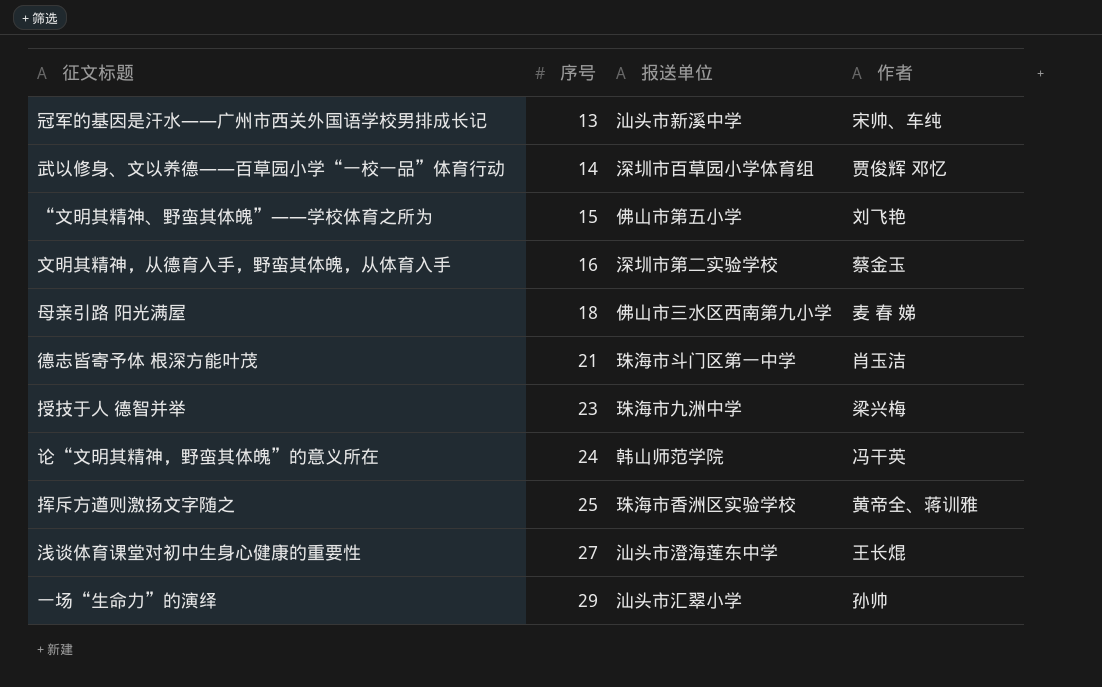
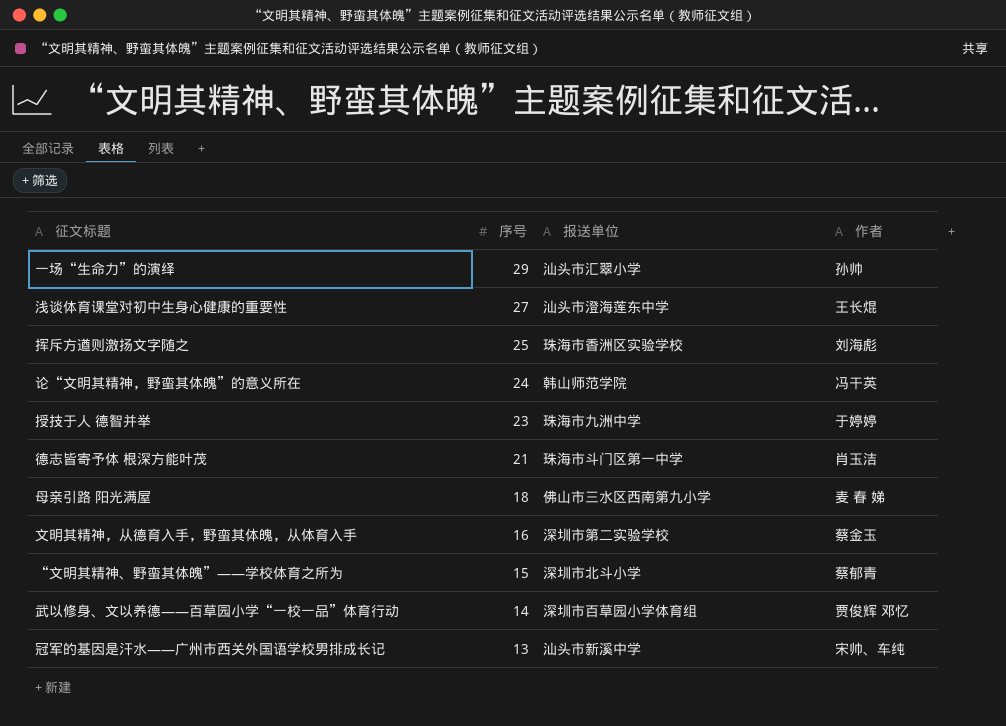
row order: 序号 ascending -> 序号 descending
挥斥方遒则激扬文字随之 | 作者: 黄帝全、蒋训雅 -> 刘海彪
授技于人 德智并举 | 作者: 梁兴梅 -> 于婷婷
“文明其精神、野蛮其体魄”——学校体育之所为 | 报送单位: 佛山市第五小学 -> 深圳市北斗小学
“文明其精神、野蛮其体魄”——学校体育之所为 | 作者: 刘飞艳 -> 蔡郁青

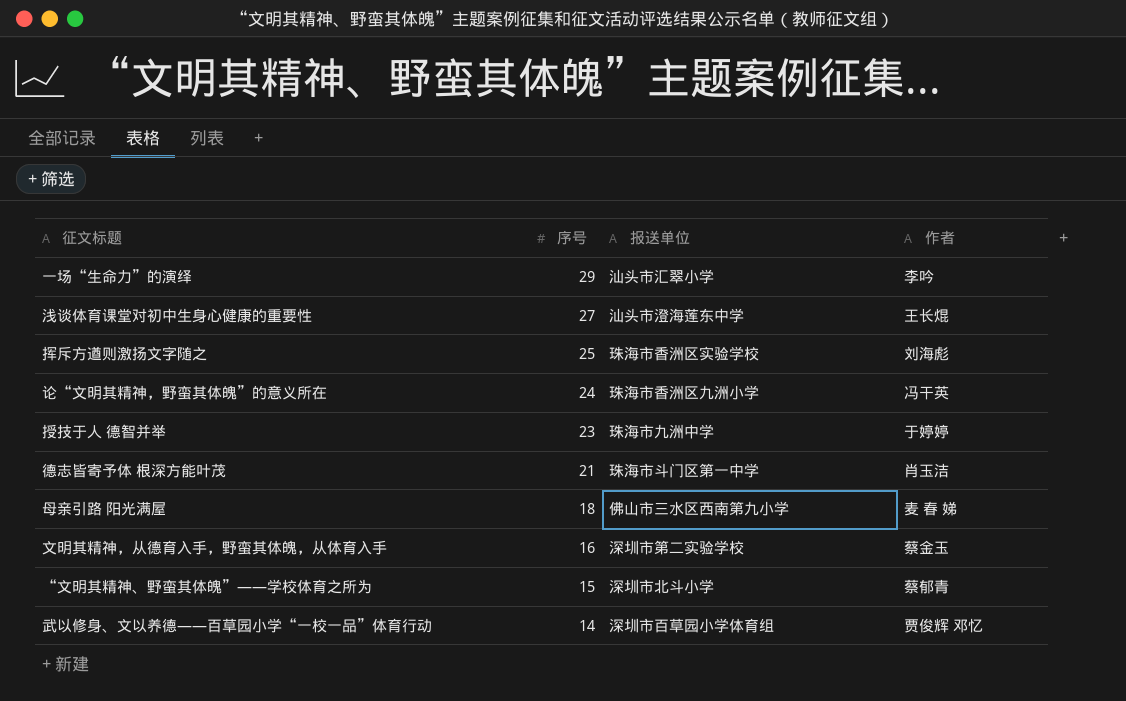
row 冠军的基因是汗水——广州市西关外国语学校男排成长记: 13 | 汕头市新溪中学 | 宋帅、车纯 -> none
一场“生命力”的演绎 | 作者: 孙帅 -> 李吟
论“文明其精神，野蛮其体魄”的意义所在 | 报送单位: 韩山师范学院 -> 珠海市香洲区九洲小学

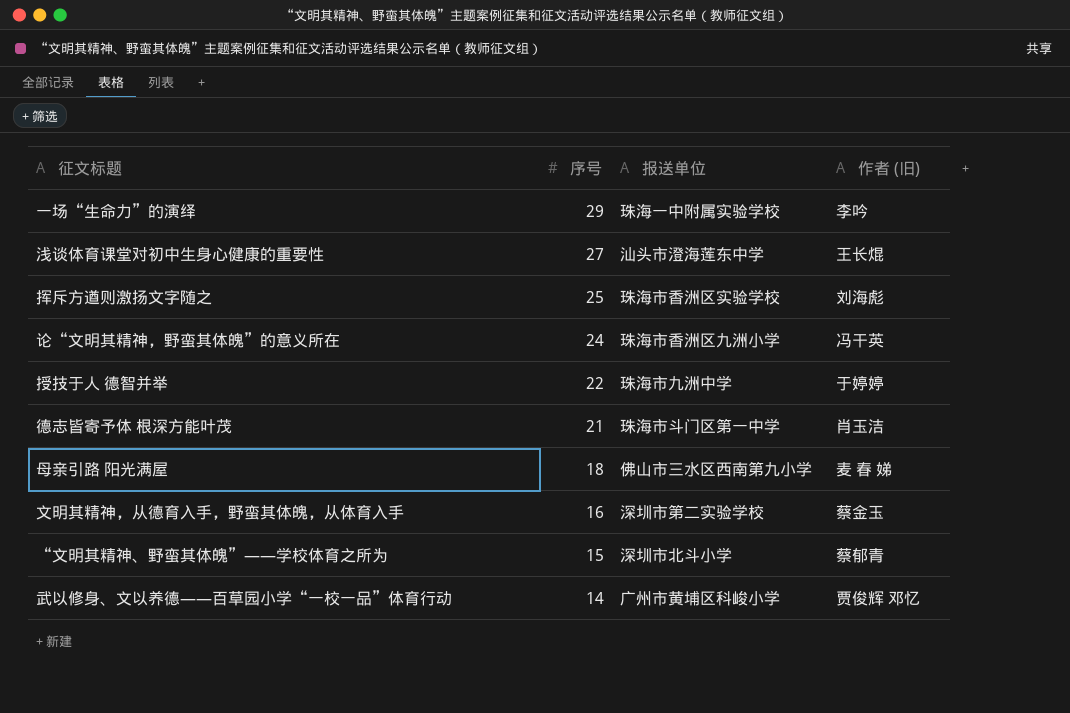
column name: 作者 -> 作者 (旧)
一场“生命力”的演绎 | 报送单位: 汕头市汇翠小学 -> 珠海一中附属实验学校
授技于人 德智并举 | 序号: 23 -> 22
武以修身、文以养德——百草园小学“一校一品”体育行动 | 报送单位: 深圳市百草园小学体育组 -> 广州市黄埔区科峻小学

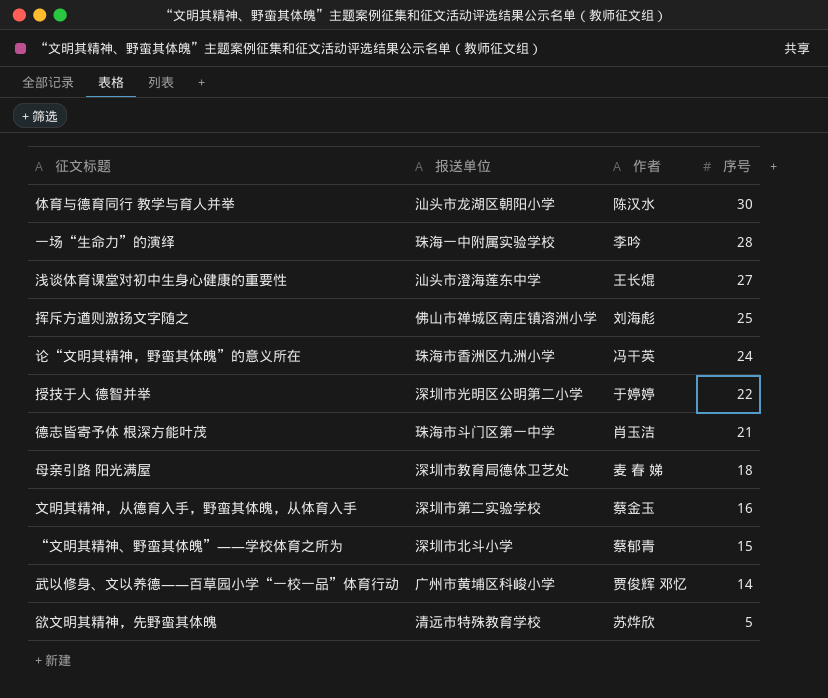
column name: 作者 (旧) -> 作者
column 序号 | position: 2 -> 4
row 体育与德育同行 教学与育人并举: none -> 汕头市龙湖区朝阳小学 | 陈汉水 | 30
一场“生命力”的演绎 | 序号: 29 -> 28
挥斥方遒则激扬文字随之 | 报送单位: 珠海市香洲区实验学校 -> 佛山市禅城区南庄镇溶洲小学
授技于人 德智并举 | 报送单位: 珠海市九洲中学 -> 深圳市光明区公明第二小学
母亲引路 阳光满屋 | 报送单位: 佛山市三水区西南第九小学 -> 深圳市教育局德体卫艺处
row 欲文明其精神，先野蛮其体魄: none -> 清远市特殊教育学校 | 苏烨欣 | 5

